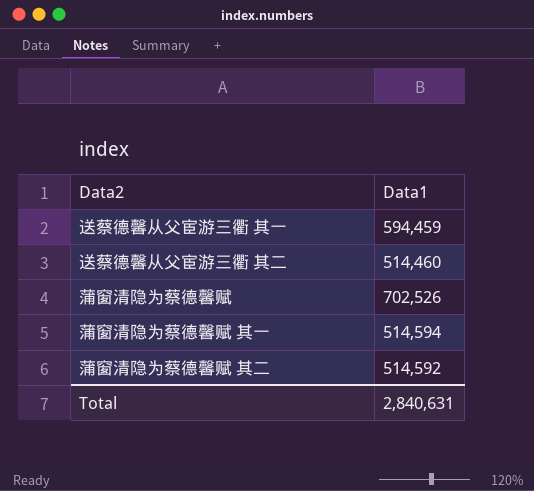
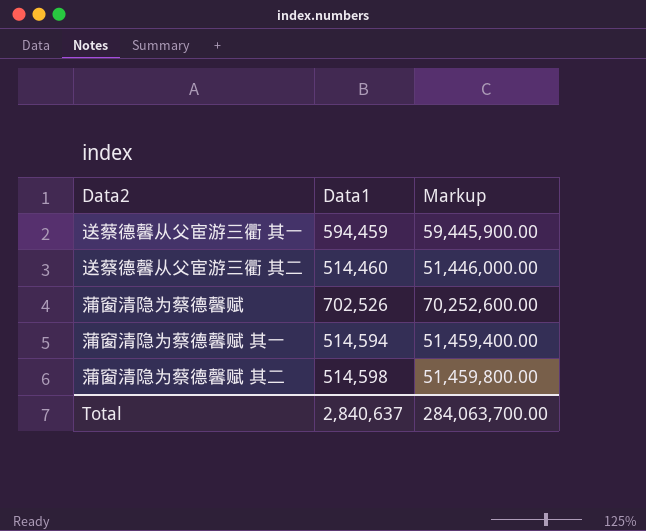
column Markup | formula: none -> [Data1] * 100
蒲窗清隐为蔡德馨赋 其二 | Data1: 514,592 -> 514,598
Total | Data1: 2,840,631 -> 2,840,637

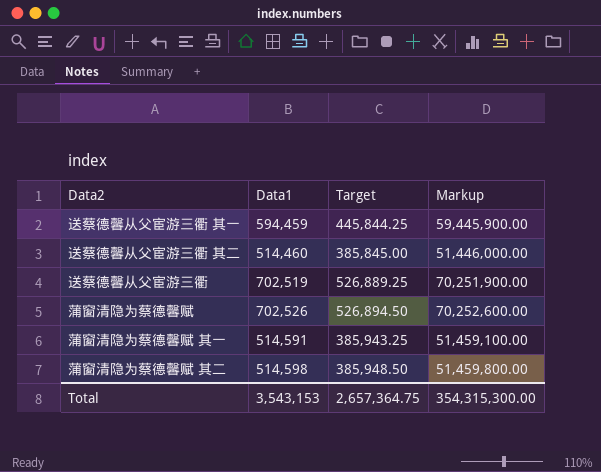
column Target | formula: none -> [Data1] * 0.75
row 送蔡德馨从父宦游三衢: none -> 702,519 | 526,889.25 | 70,251,900.00
蒲窗清隐为蔡德馨赋 其一 | Data1: 514,594 -> 514,591
蒲窗清隐为蔡德馨赋 其一 | Markup: 51,459,400.00 -> 51,459,100.00
Total | Data1: 2,840,637 -> 3,543,153
Total | Markup: 284,063,700.00 -> 354,315,300.00

